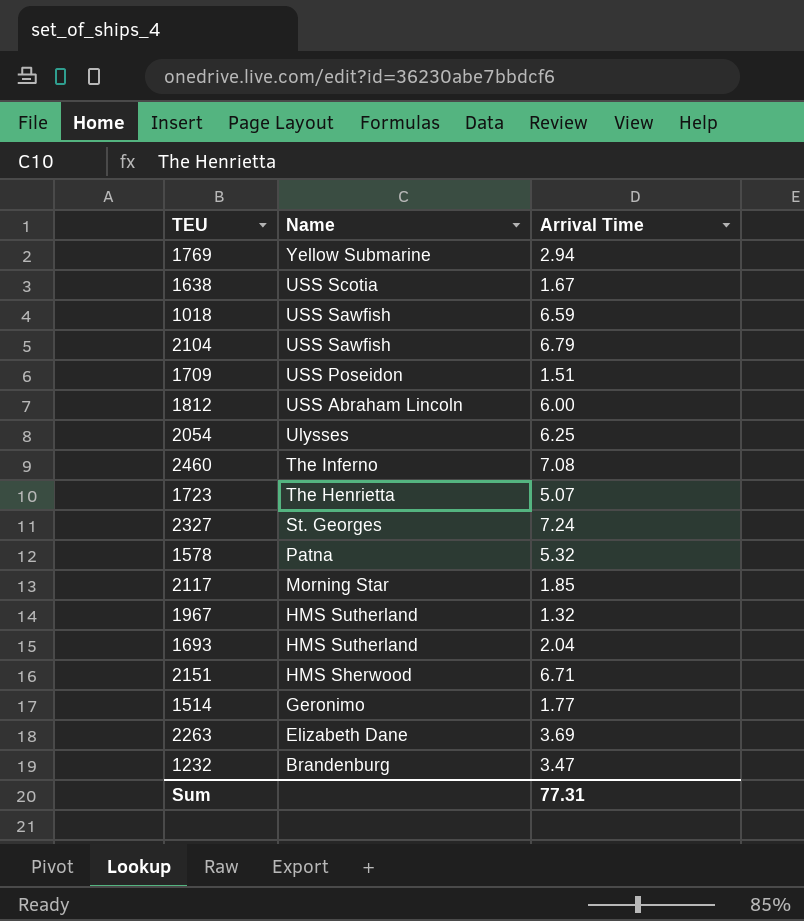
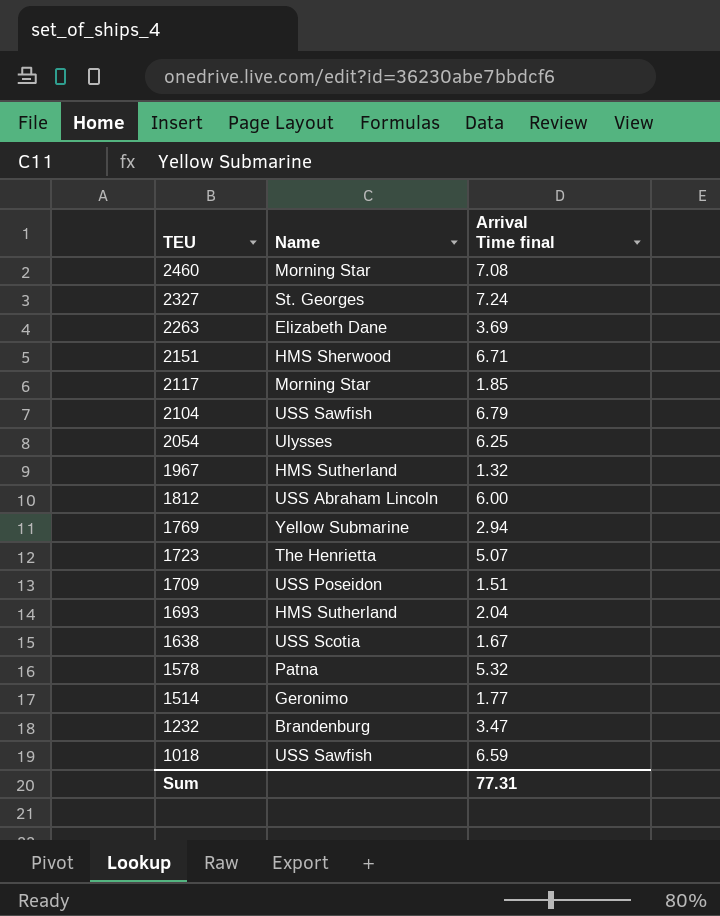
row order: Name descending -> TEU descending
column name: Arrival Time -> Arrival Time final
2460 | Name: The Inferno -> Morning Star

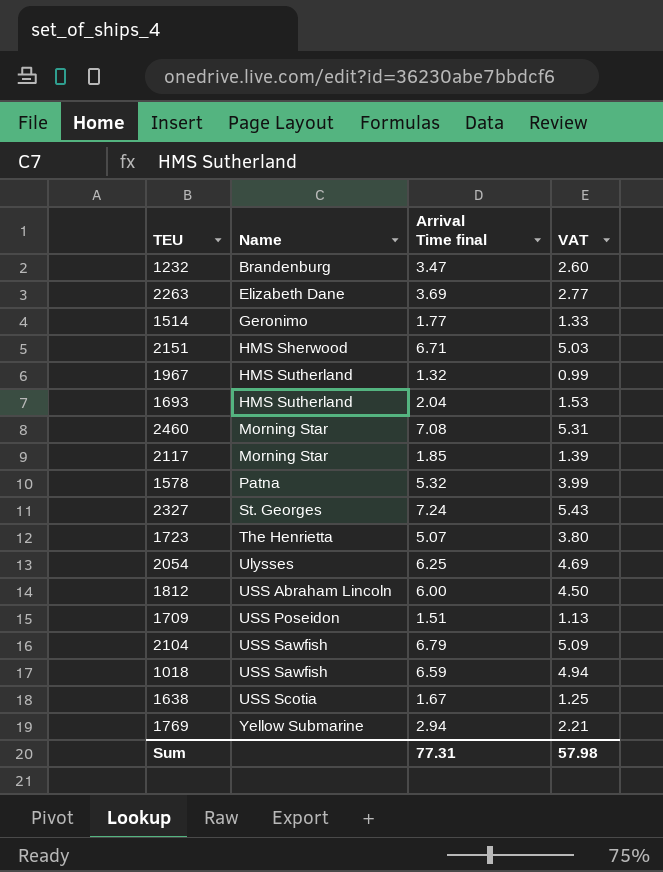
row order: TEU descending -> Name ascending
column VAT | formula: none -> [Arrival Time final] * 0.75

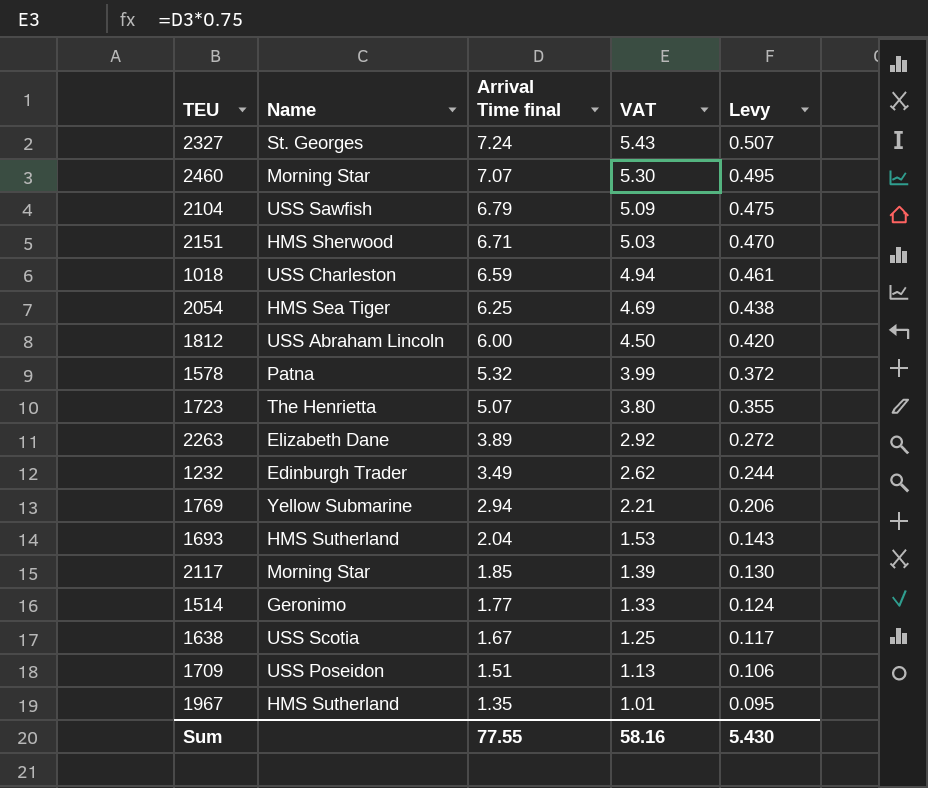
row order: Name ascending -> Arrival Time final descending
column Levy | formula: none -> [Arrival Time final] * 0.07
2460 | Arrival Time final: 7.08 -> 7.07
2460 | VAT: 5.31 -> 5.30
1018 | Name: USS Sawfish -> USS Charleston
2054 | Name: Ulysses -> HMS Sea Tiger
2263 | Arrival Time final: 3.69 -> 3.89
2263 | VAT: 2.77 -> 2.92
1232 | Name: Brandenburg -> Edinburgh Trader
1232 | Arrival Time final: 3.47 -> 3.49
1232 | VAT: 2.60 -> 2.62
1967 | Arrival Time final: 1.32 -> 1.35
1967 | VAT: 0.99 -> 1.01
Sum | Arrival Time final: 77.31 -> 77.55
Sum | VAT: 57.98 -> 58.16

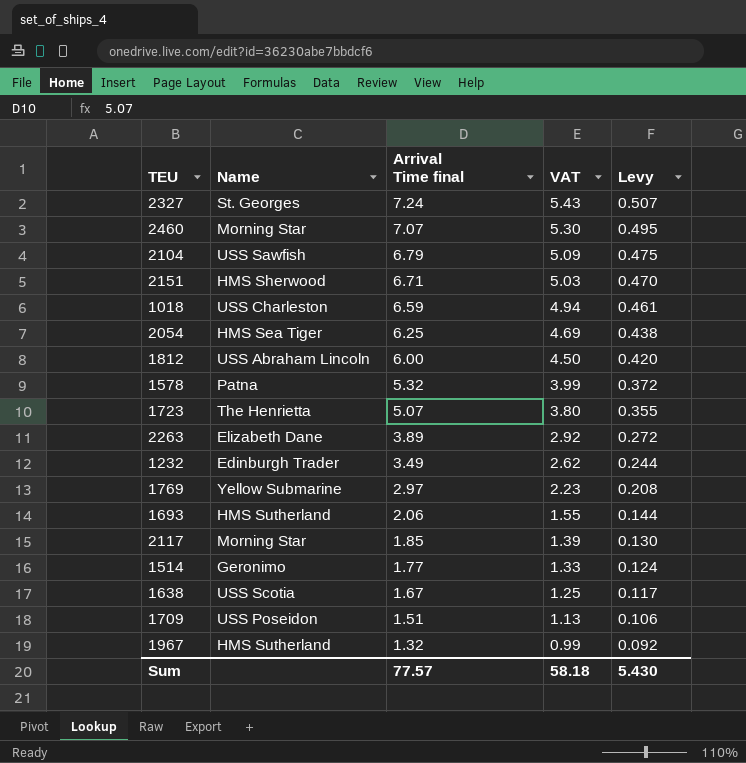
1769 | Arrival Time final: 2.94 -> 2.97
1769 | VAT: 2.21 -> 2.23
1769 | Levy: 0.206 -> 0.208
1693 | Arrival Time final: 2.04 -> 2.06
1693 | VAT: 1.53 -> 1.55
1693 | Levy: 0.143 -> 0.144
1967 | Arrival Time final: 1.35 -> 1.32
1967 | VAT: 1.01 -> 0.99
1967 | Levy: 0.095 -> 0.092
Sum | Arrival Time final: 77.55 -> 77.57
Sum | VAT: 58.16 -> 58.18

